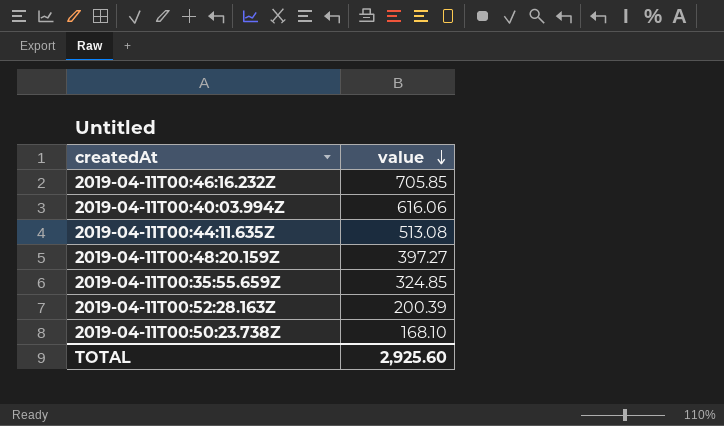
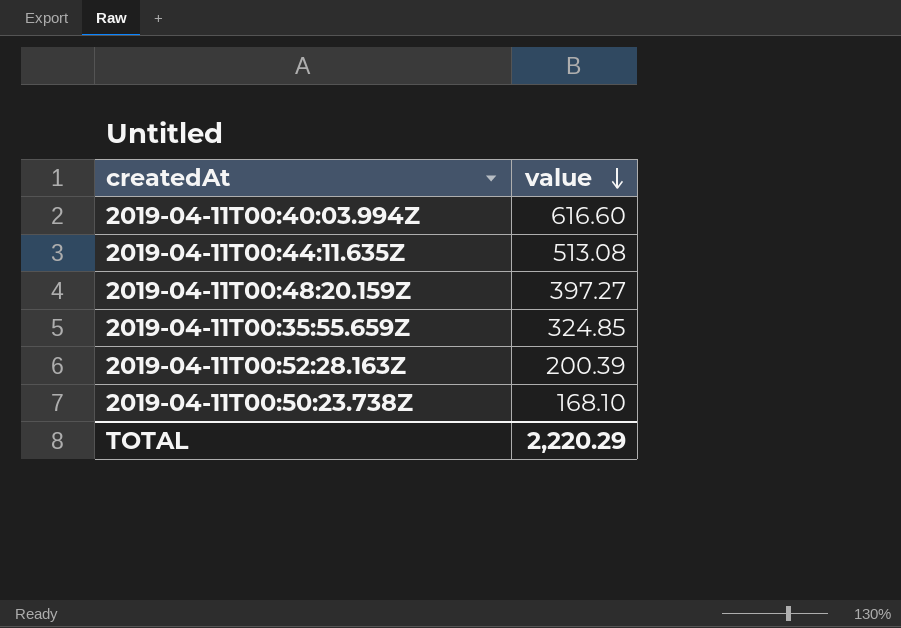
row 2019-04-11T00:46:16.232Z: 705.85 -> none
2019-04-11T00:40:03.994Z | value: 616.06 -> 616.60
TOTAL | value: 2,925.60 -> 2,220.29

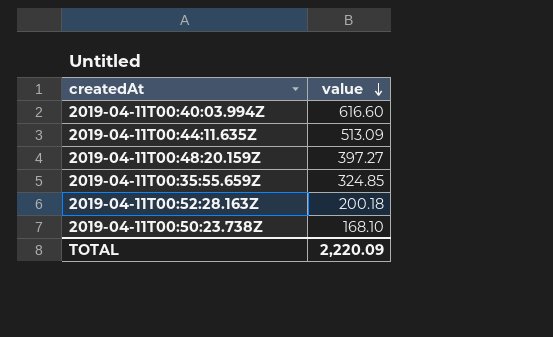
2019-04-11T00:44:11.635Z | value: 513.08 -> 513.09
2019-04-11T00:52:28.163Z | value: 200.39 -> 200.18
TOTAL | value: 2,220.29 -> 2,220.09

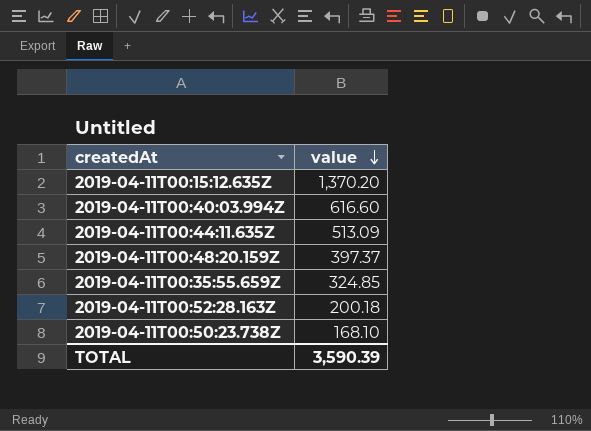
row 2019-04-11T00:15:12.635Z: none -> 1,370.20
2019-04-11T00:48:20.159Z | value: 397.27 -> 397.37
TOTAL | value: 2,220.09 -> 3,590.39

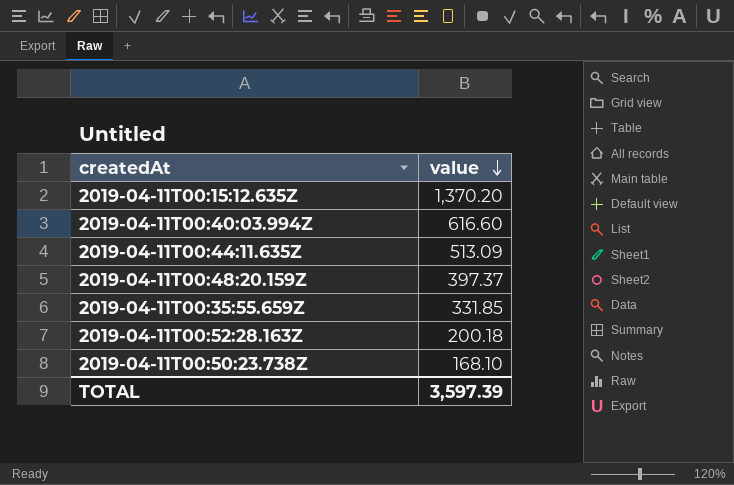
2019-04-11T00:35:55.659Z | value: 324.85 -> 331.85
TOTAL | value: 3,590.39 -> 3,597.39

